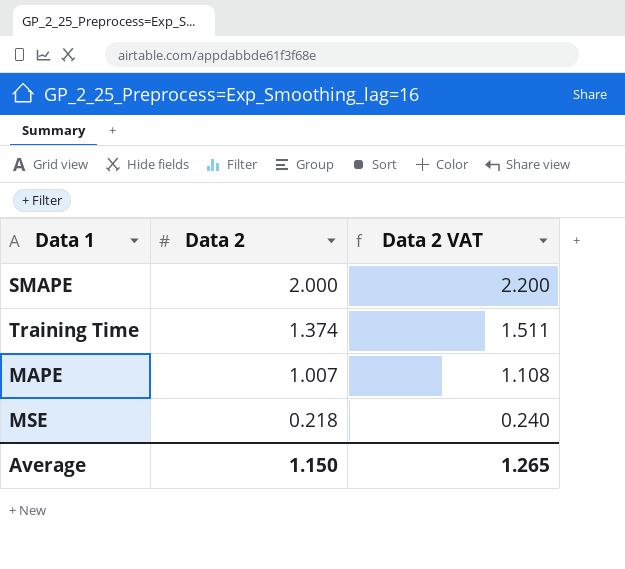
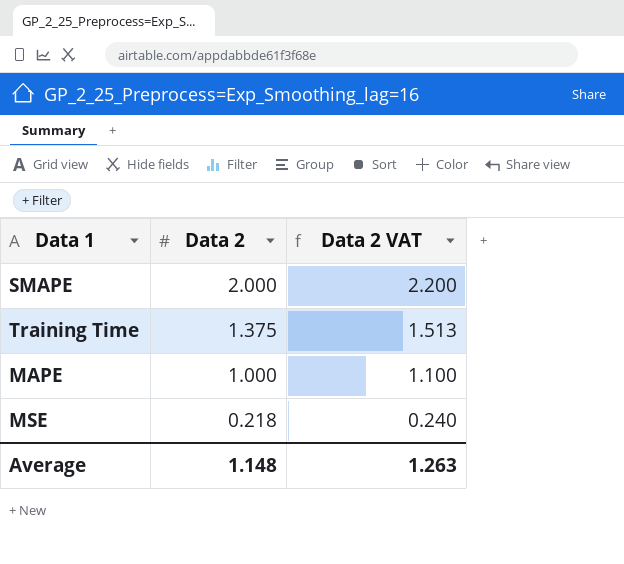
Training Time | Data 2: 1.374 -> 1.375
Training Time | Data 2 VAT: 1.511 -> 1.513
MAPE | Data 2: 1.007 -> 1.000
MAPE | Data 2 VAT: 1.108 -> 1.100
Average | Data 2: 1.150 -> 1.148
Average | Data 2 VAT: 1.265 -> 1.263

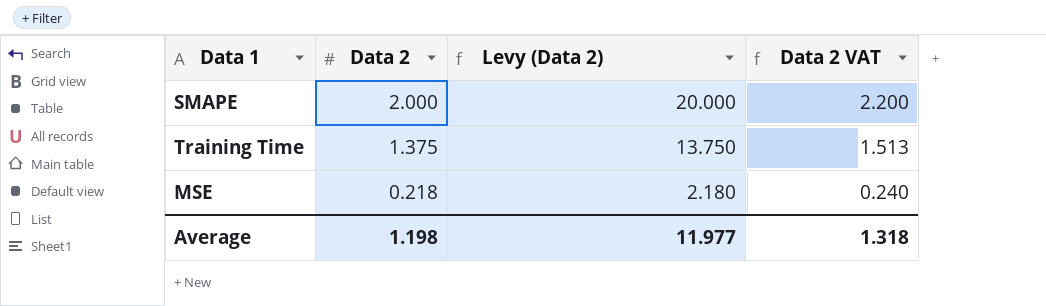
column Levy (Data 2) | formula: none -> [Data 2] * 10
row MAPE: 1.000 | 1.100 -> none
Average | Data 2: 1.148 -> 1.198
Average | Data 2 VAT: 1.263 -> 1.318

